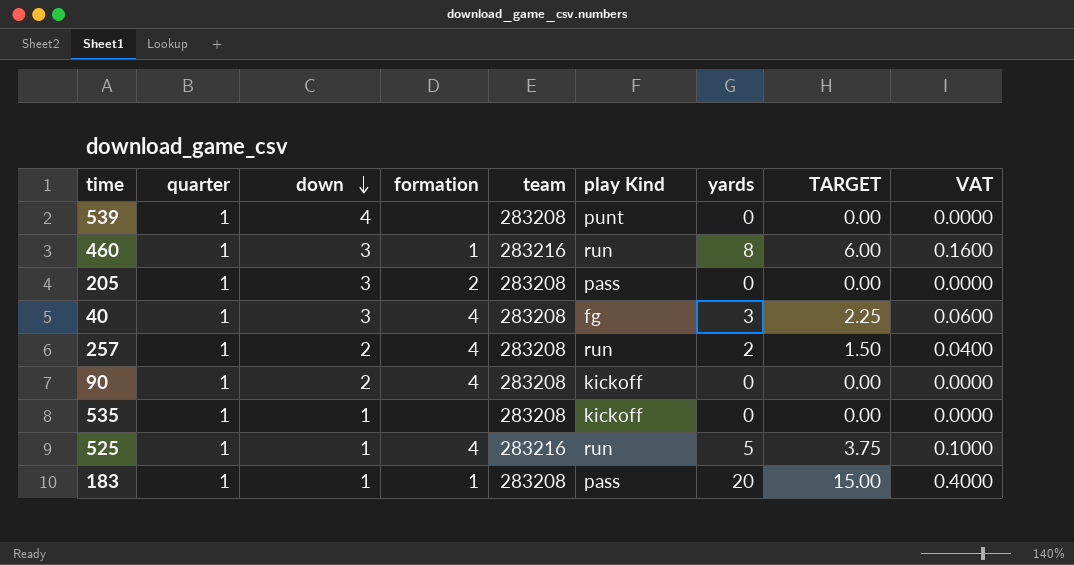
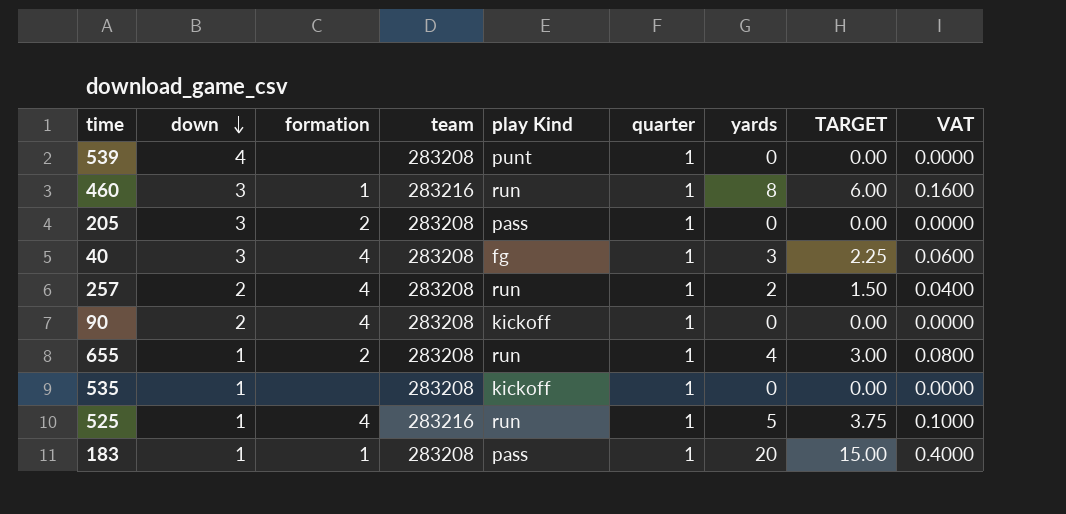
column quarter | position: 2 -> 6
row 655: none -> 1 | 2 | 283208 | run | 1 | 4 | 3.00 | 0.0800

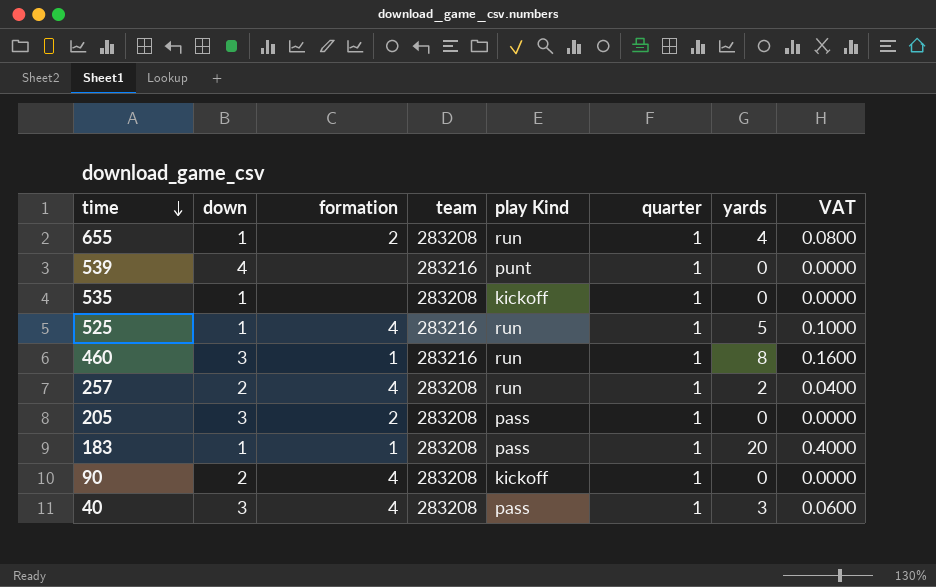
row order: down descending -> time descending
column TARGET | formula: [yards] * 0.75 -> none
539 | team: 283208 -> 283216
40 | play Kind: fg -> pass

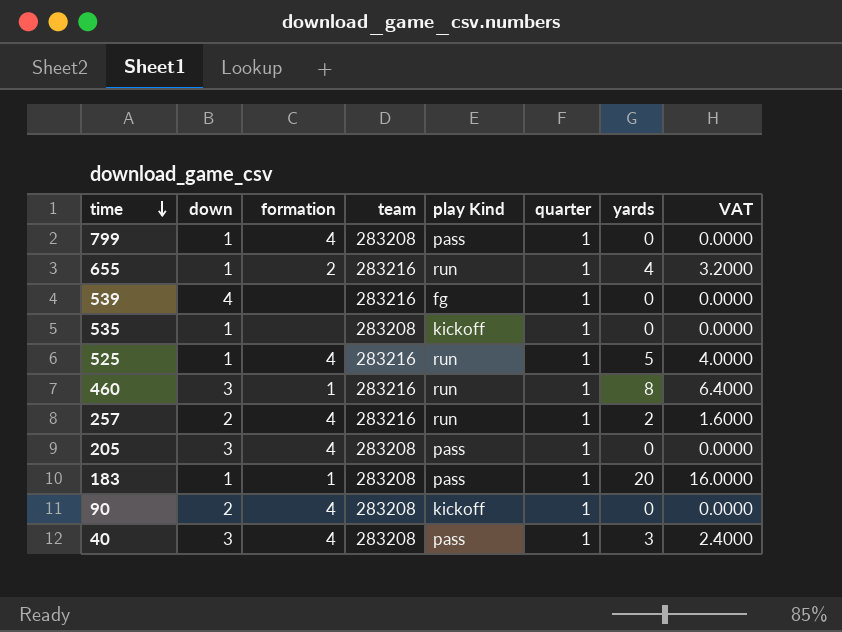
column VAT | formula: [yards] * 0.02 -> [yards] * 0.8
row 799: none -> 1 | 4 | 283208 | pass | 1 | 0 | 0.0000
655 | team: 283208 -> 283216
539 | play Kind: punt -> fg
257 | team: 283208 -> 283216
205 | formation: 2 -> 4

